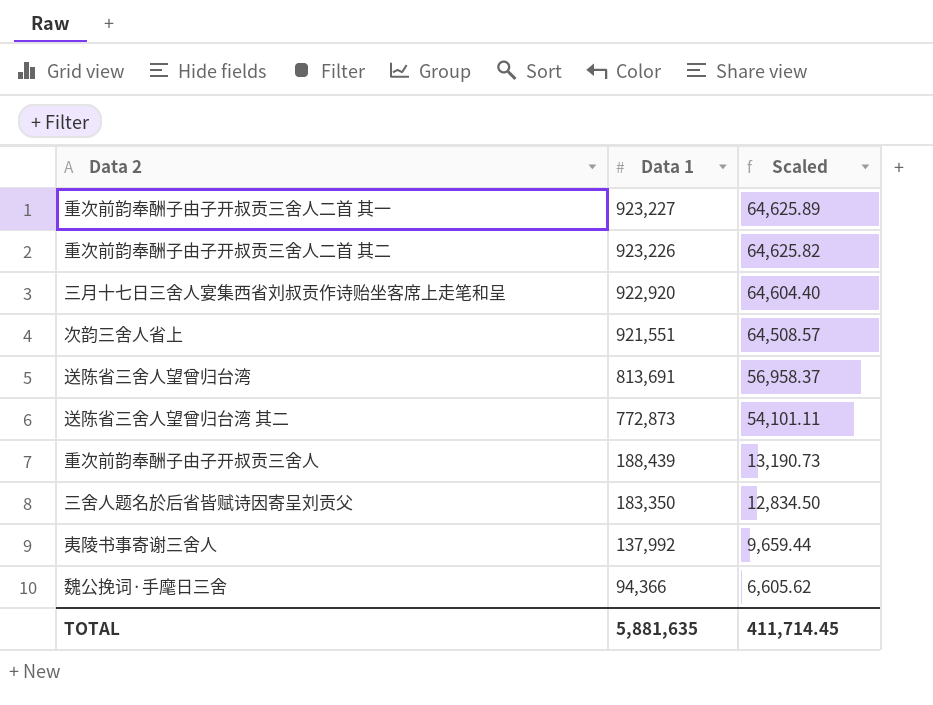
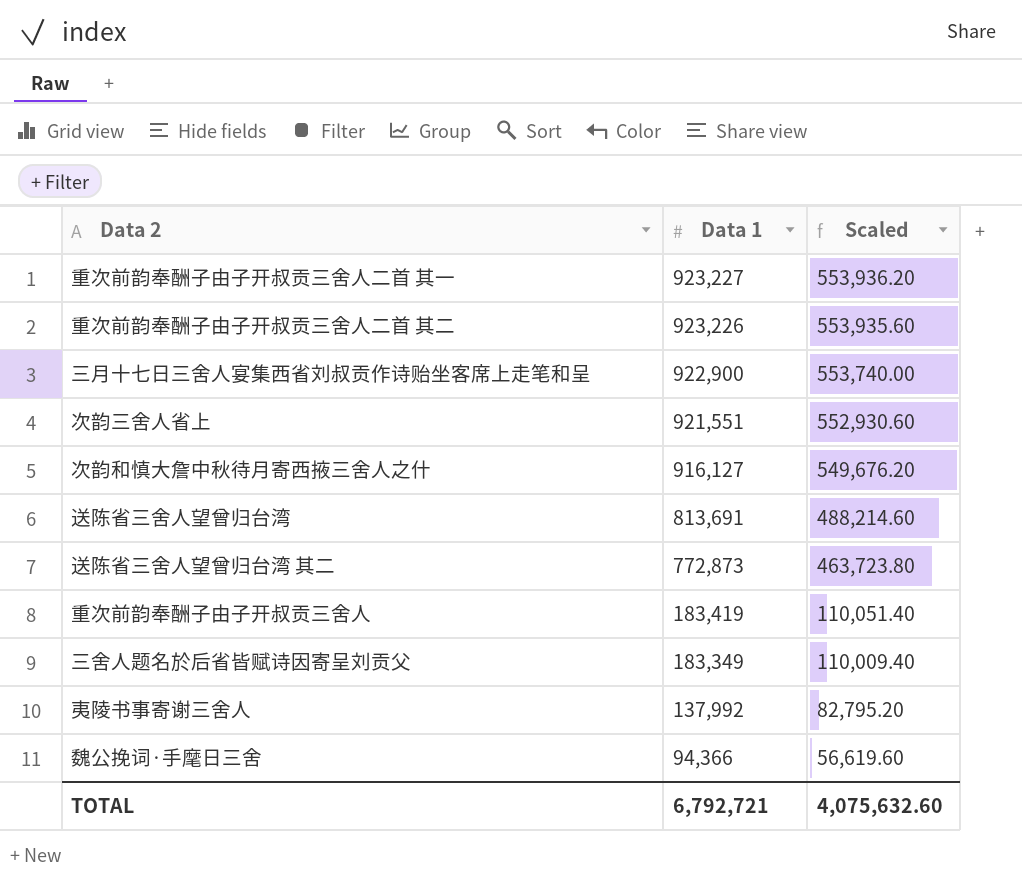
column Scaled | formula: [Data 1] * 0.07 -> [Data 1] * 0.6
三月十七日三舍人宴集西省刘叔贡作诗贻坐客席上走笔和呈 | Data 1: 922,920 -> 922,900
row 次韵和慎大詹中秋待月寄西掖三舍人之什: none -> 916,127 | 549,676.20
重次前韵奉酬子由子开叔贡三舍人 | Data 1: 188,439 -> 183,419
三舍人题名於后省皆赋诗因寄呈刘贡父 | Data 1: 183,350 -> 183,349
TOTAL | Data 1: 5,881,635 -> 6,792,721
TOTAL | Scaled: 411,714.45 -> 4,075,632.60

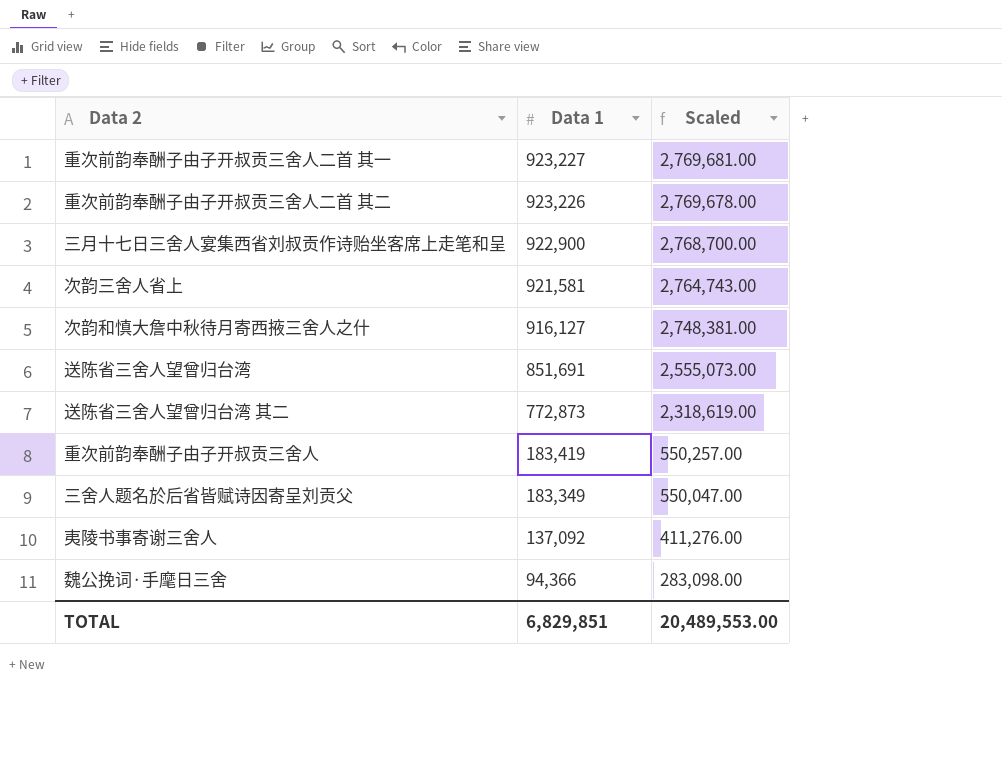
column Scaled | formula: [Data 1] * 0.6 -> [Data 1] * 3
次韵三舍人省上 | Data 1: 921,551 -> 921,581
送陈省三舍人望曾归台湾 | Data 1: 813,691 -> 851,691
夷陵书事寄谢三舍人 | Data 1: 137,992 -> 137,092
TOTAL | Data 1: 6,792,721 -> 6,829,851
TOTAL | Scaled: 4,075,632.60 -> 20,489,553.00

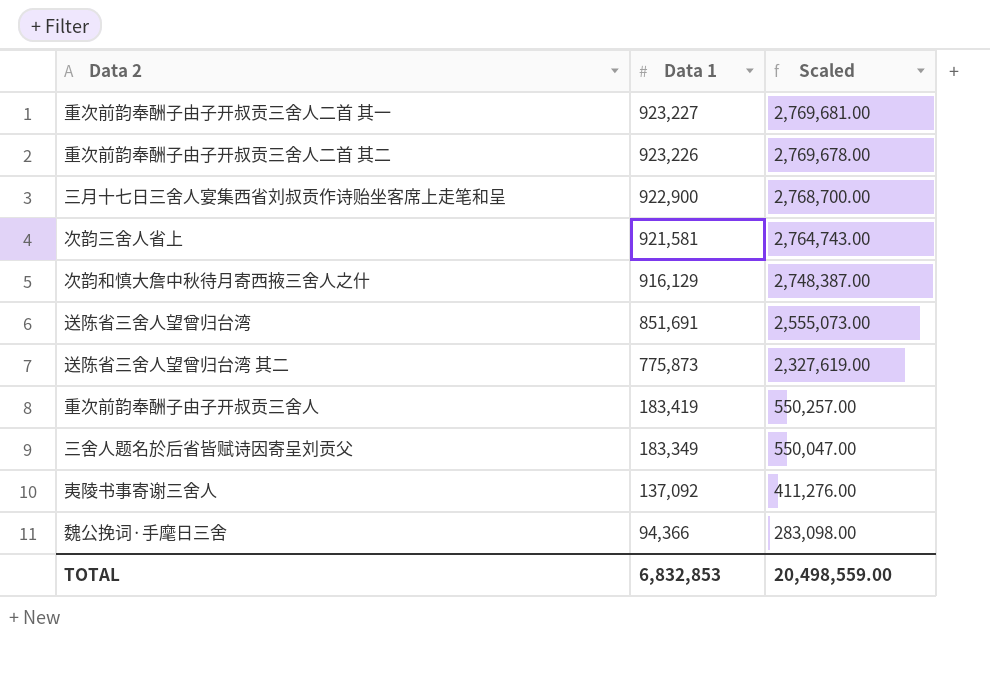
次韵和慎大詹中秋待月寄西掖三舍人之什 | Data 1: 916,127 -> 916,129
次韵和慎大詹中秋待月寄西掖三舍人之什 | Scaled: 2,748,381.00 -> 2,748,387.00
送陈省三舍人望曾归台湾 其二 | Data 1: 772,873 -> 775,873
送陈省三舍人望曾归台湾 其二 | Scaled: 2,318,619.00 -> 2,327,619.00
TOTAL | Data 1: 6,829,851 -> 6,832,853
TOTAL | Scaled: 20,489,553.00 -> 20,498,559.00

